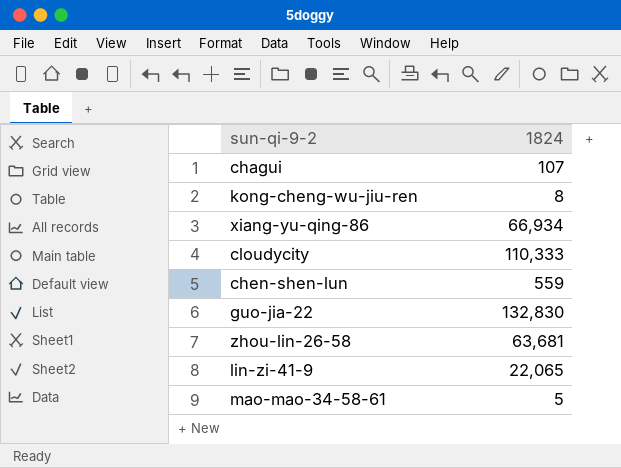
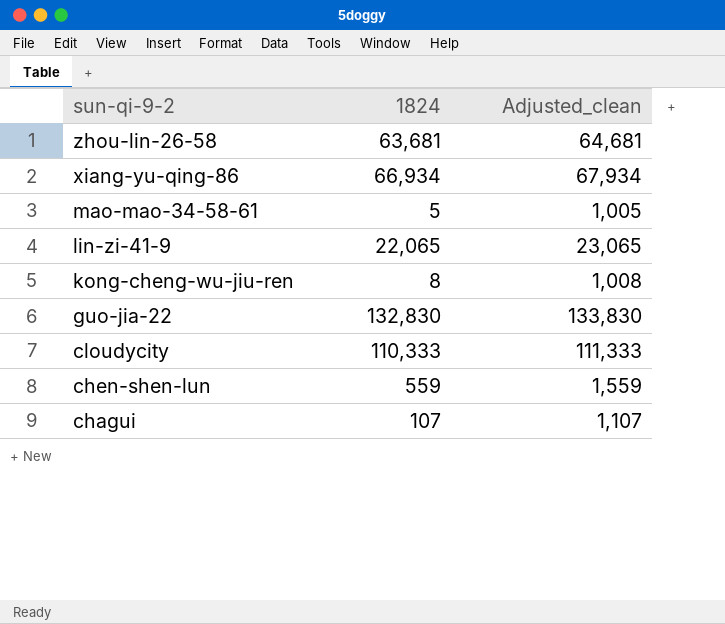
row order: none -> sun-qi-9-2 descending
column Adjusted_clean | formula: none -> [1824] + 1000

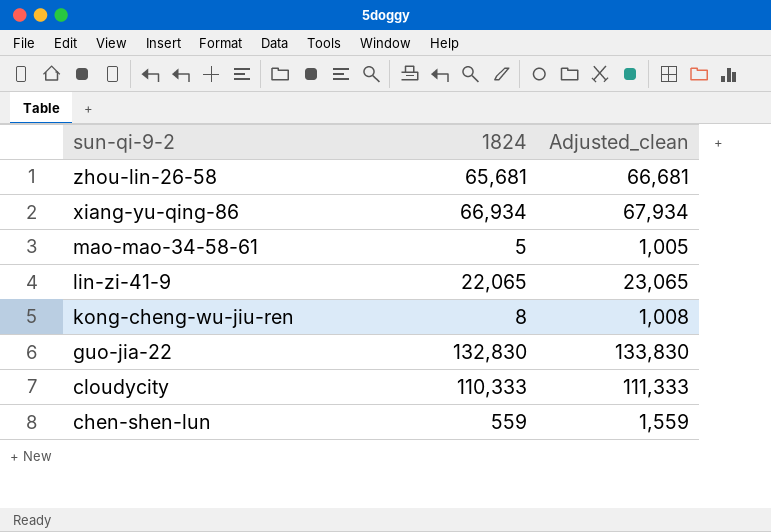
row chagui: 107 | 1,107 -> none
zhou-lin-26-58 | 1824: 63,681 -> 65,681
zhou-lin-26-58 | Adjusted_clean: 64,681 -> 66,681

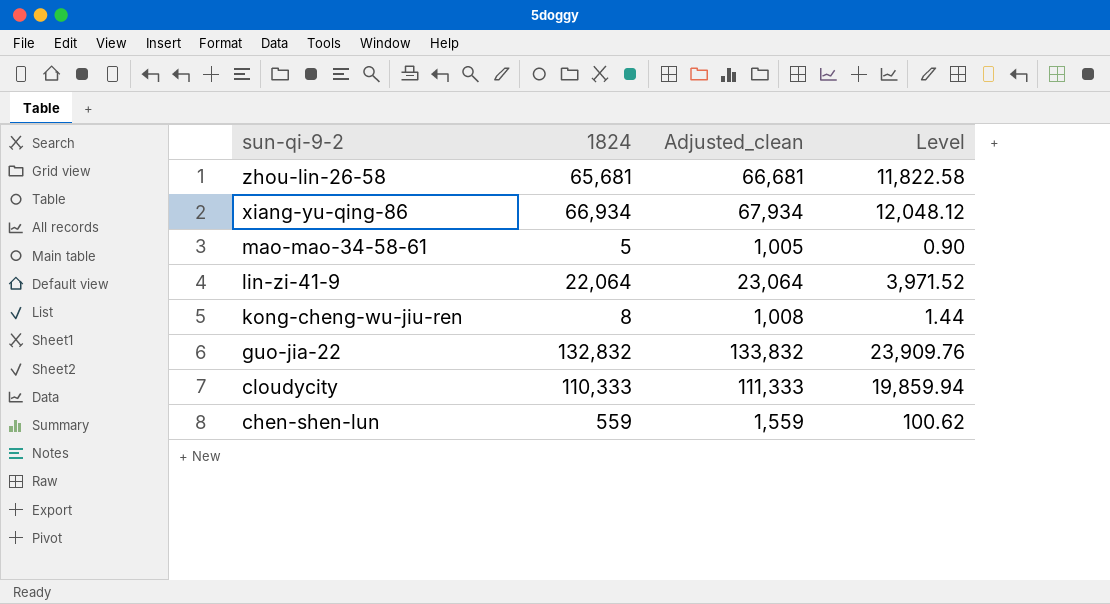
column Level | formula: none -> [1824] * 0.18
lin-zi-41-9 | 1824: 22,065 -> 22,064
lin-zi-41-9 | Adjusted_clean: 23,065 -> 23,064
guo-jia-22 | 1824: 132,830 -> 132,832
guo-jia-22 | Adjusted_clean: 133,830 -> 133,832

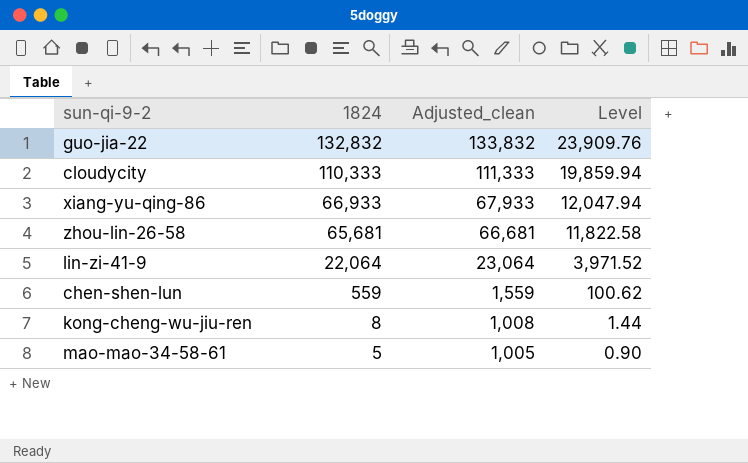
row order: sun-qi-9-2 descending -> 1824 descending
xiang-yu-qing-86 | 1824: 66,934 -> 66,933
xiang-yu-qing-86 | Adjusted_clean: 67,934 -> 67,933
xiang-yu-qing-86 | Level: 12,048.12 -> 12,047.94

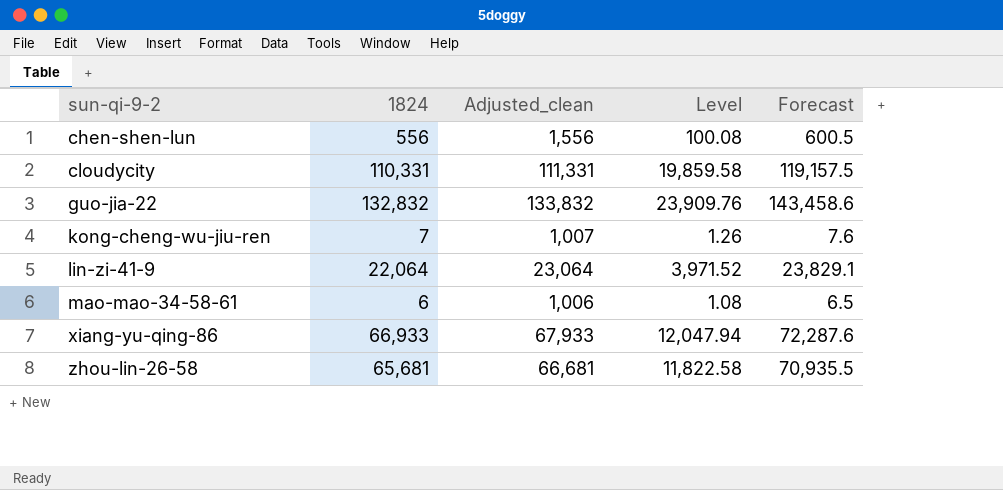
row order: 1824 descending -> sun-qi-9-2 ascending
column Forecast | formula: none -> [1824] * 1.08
chen-shen-lun | 1824: 559 -> 556
chen-shen-lun | Adjusted_clean: 1,559 -> 1,556
chen-shen-lun | Level: 100.62 -> 100.08
cloudycity | 1824: 110,333 -> 110,331
cloudycity | Adjusted_clean: 111,333 -> 111,331
cloudycity | Level: 19,859.94 -> 19,859.58
kong-cheng-wu-jiu-ren | 1824: 8 -> 7
kong-cheng-wu-jiu-ren | Adjusted_clean: 1,008 -> 1,007
kong-cheng-wu-jiu-ren | Level: 1.44 -> 1.26
mao-mao-34-58-61 | 1824: 5 -> 6
mao-mao-34-58-61 | Adjusted_clean: 1,005 -> 1,006
mao-mao-34-58-61 | Level: 0.90 -> 1.08

